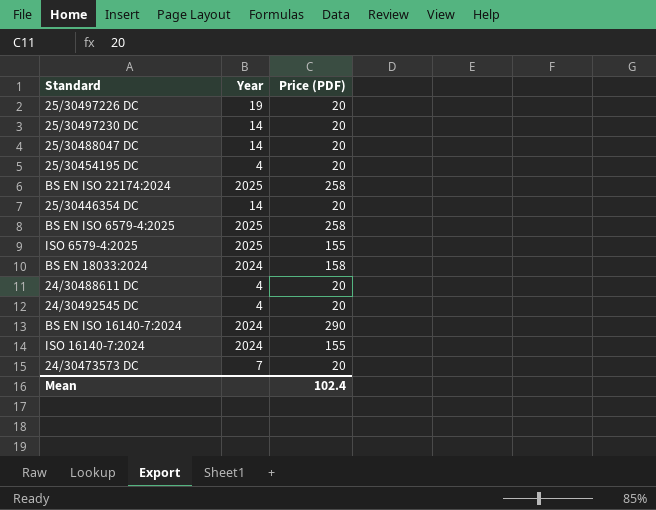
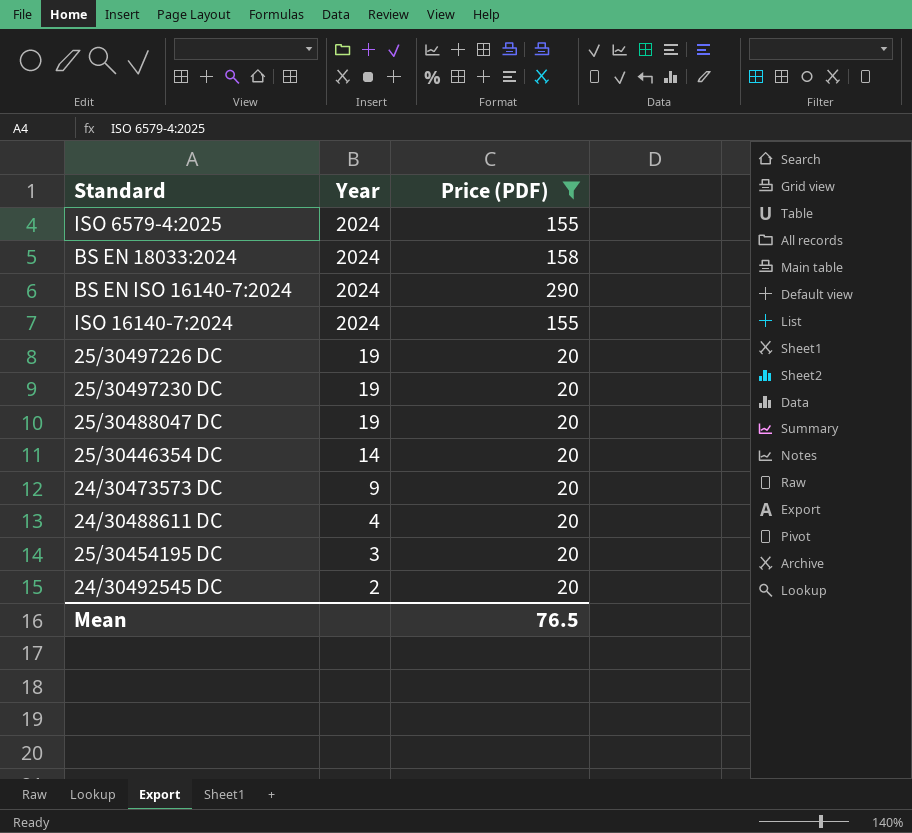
filter: none -> Price (PDF) != 258
row order: none -> Year descending
ISO 6579-4:2025 | Year: 2025 -> 2024
25/30497230 DC | Year: 14 -> 19
25/30488047 DC | Year: 14 -> 19
24/30473573 DC | Year: 7 -> 9
25/30454195 DC | Year: 4 -> 3
24/30492545 DC | Year: 4 -> 2
Mean | Price (PDF): 102.4 -> 76.5

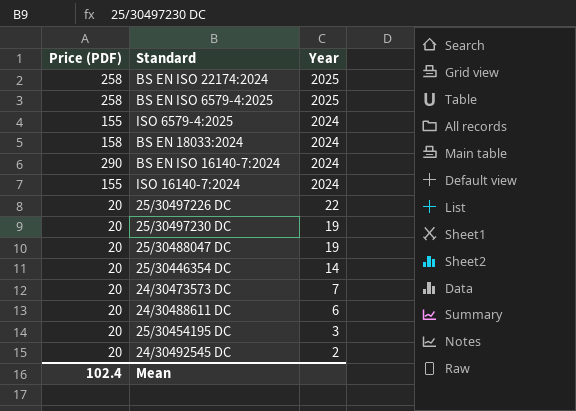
filter: Price (PDF) != 258 -> none
column Price (PDF) | position: 3 -> 1
25/30497226 DC | Year: 19 -> 22
24/30473573 DC | Year: 9 -> 7
24/30488611 DC | Year: 4 -> 6
Mean | Price (PDF): 76.5 -> 102.4

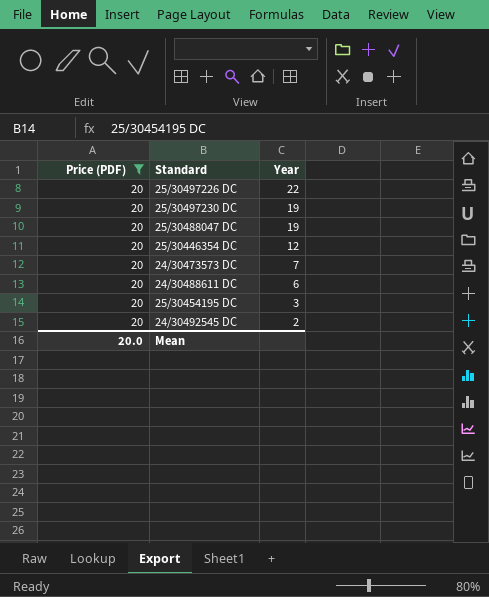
filter: none -> Price (PDF) = 20
25/30446354 DC | Year: 14 -> 12
Mean | Price (PDF): 102.4 -> 20.0

